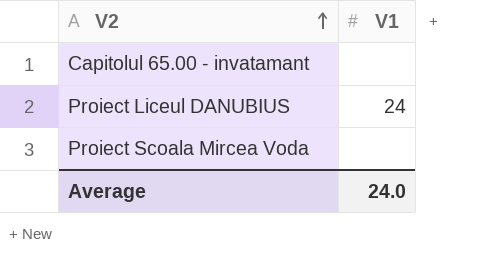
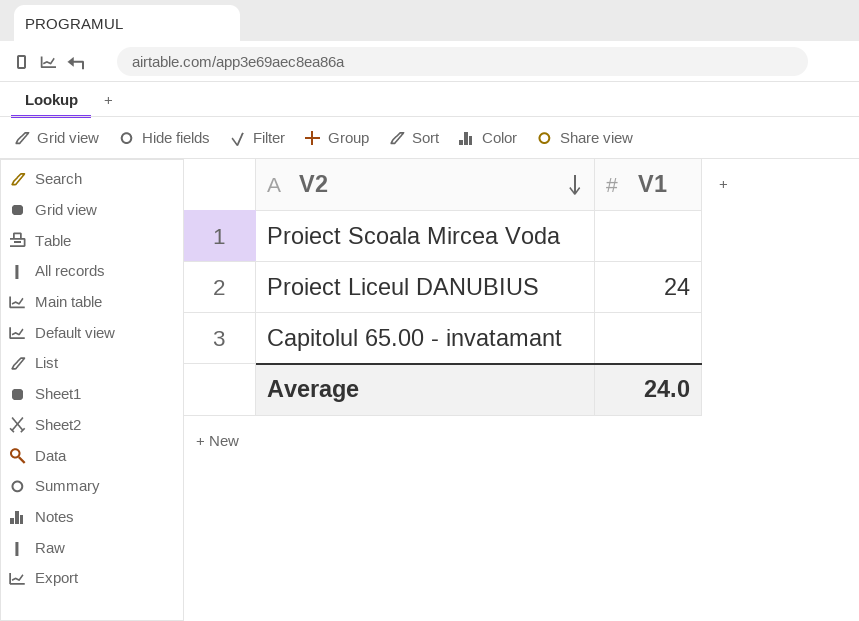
row order: V2 ascending -> V2 descending

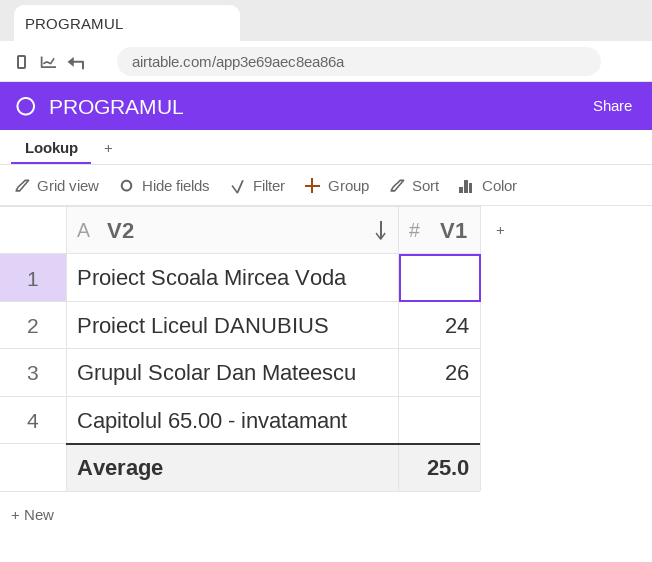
row Grupul Scolar Dan Mateescu: none -> 26
Average | V1: 24.0 -> 25.0

